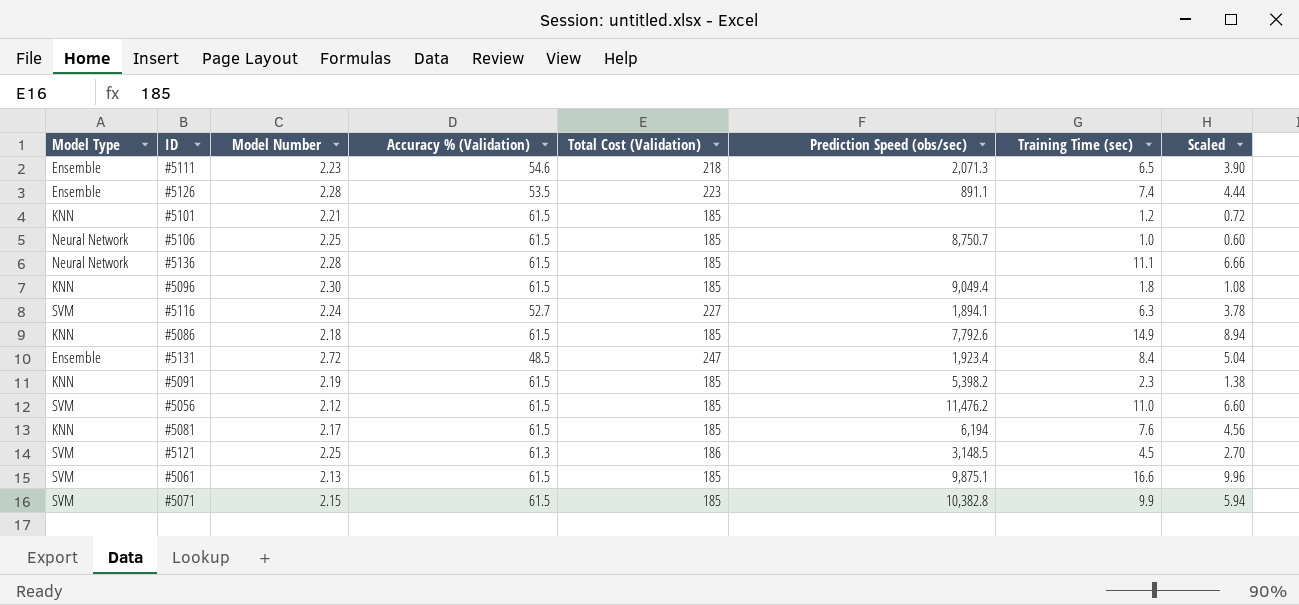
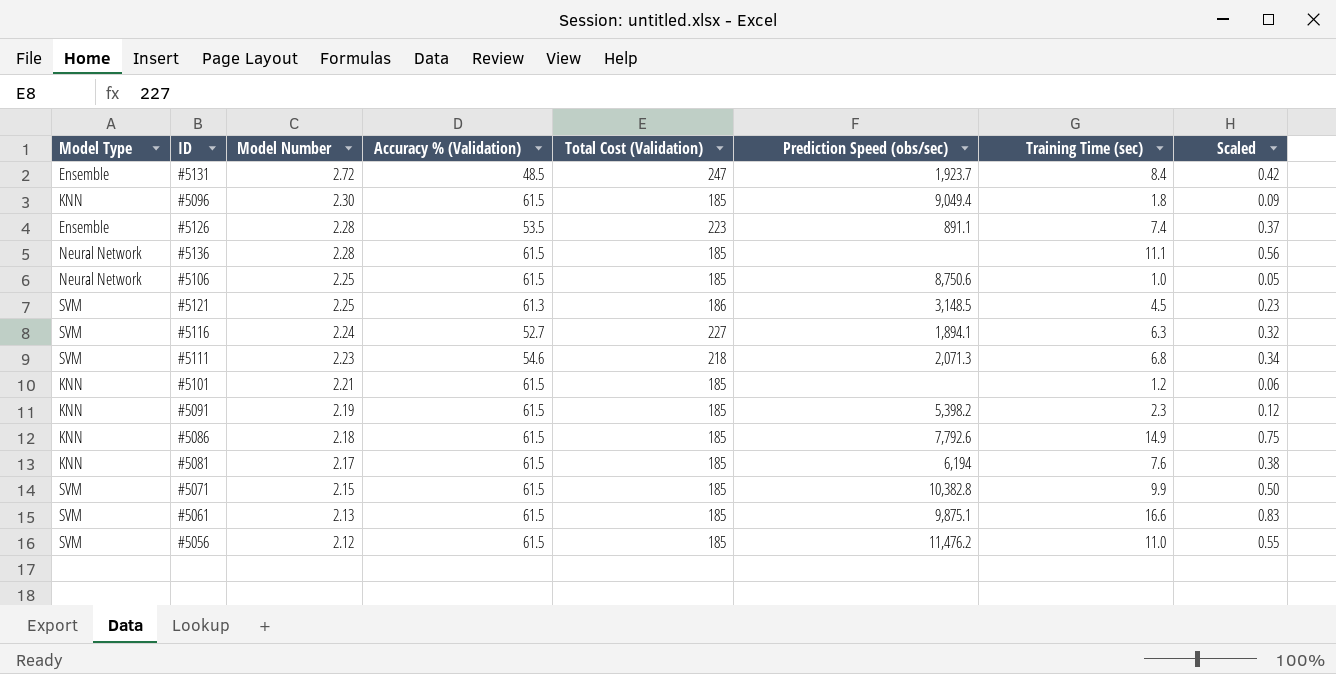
row order: none -> Model Number descending
column Scaled | formula: [Training Time (sec)] * 0.6 -> [Training Time (sec)] * 0.05
#5131 | Prediction Speed (obs/sec): 1,923.4 -> 1,923.7
#5106 | Prediction Speed (obs/sec): 8,750.7 -> 8,750.6
#5111 | Model Type: Ensemble -> SVM
#5111 | Training Time (sec): 6.5 -> 6.8

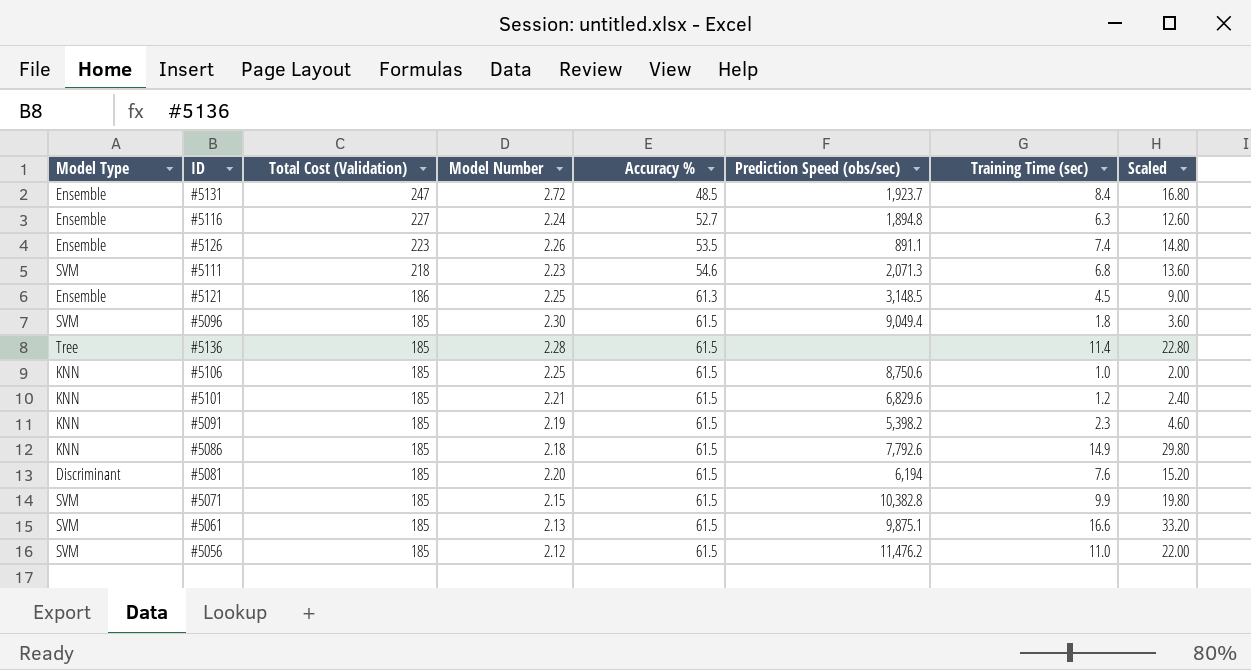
row order: Model Number descending -> Total Cost (Validation) descending
column Total Cost (Validation) | position: 5 -> 3
column name: Accuracy % (Validation) -> Accuracy %
column Scaled | formula: [Training Time (sec)] * 0.05 -> [Training Time (sec)] * 2
#5116 | Model Type: SVM -> Ensemble
#5116 | Prediction Speed (obs/sec): 1,894.1 -> 1,894.8
#5126 | Model Number: 2.28 -> 2.26
#5121 | Model Type: SVM -> Ensemble
#5096 | Model Type: KNN -> SVM
#5136 | Model Type: Neural Network -> Tree
#5136 | Training Time (sec): 11.1 -> 11.4
#5106 | Model Type: Neural Network -> KNN
#5101 | Prediction Speed (obs/sec): none -> 6,829.6
#5081 | Model Type: KNN -> Discriminant
#5081 | Model Number: 2.17 -> 2.20

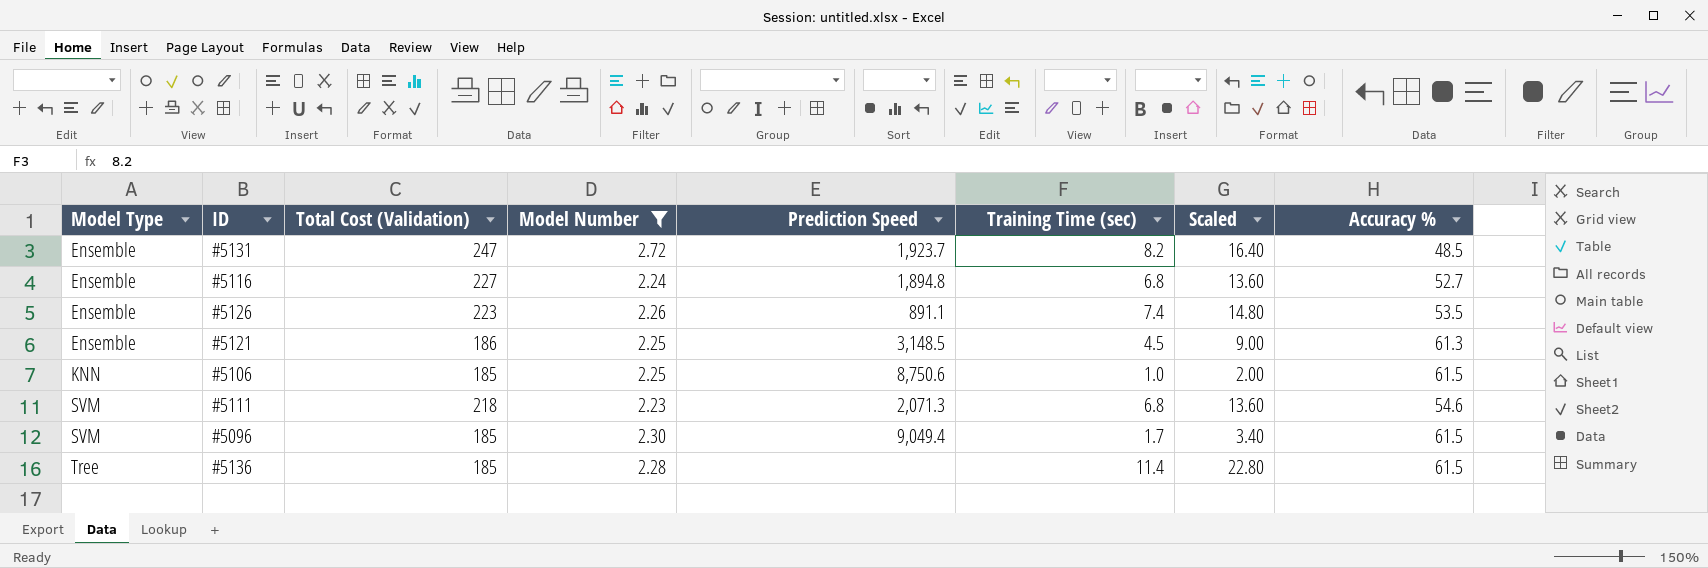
filter: none -> Model Number >= 2.23
row order: Total Cost (Validation) descending -> Model Type ascending
column name: Prediction Speed (obs/sec) -> Prediction Speed
column Accuracy % | position: 5 -> 8
#5131 | Training Time (sec): 8.4 -> 8.2
#5131 | Scaled: 16.80 -> 16.40
#5116 | Training Time (sec): 6.3 -> 6.8
#5116 | Scaled: 12.60 -> 13.60
#5096 | Training Time (sec): 1.8 -> 1.7
#5096 | Scaled: 3.60 -> 3.40

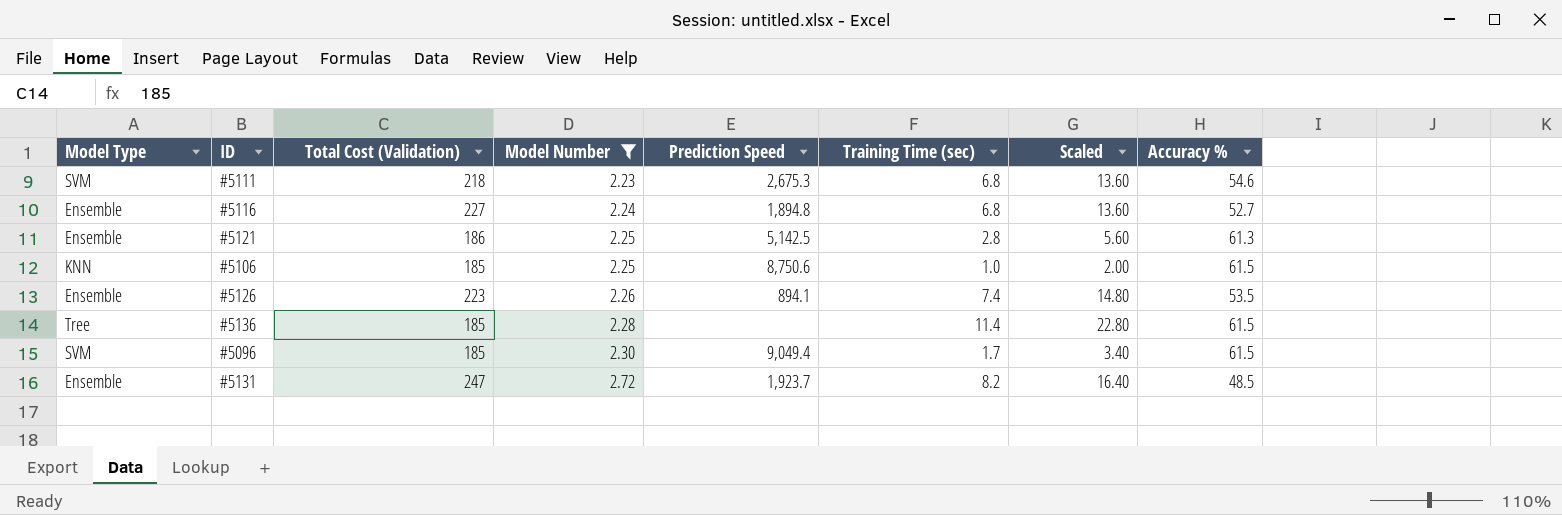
row order: Model Type ascending -> Model Number ascending
#5111 | Prediction Speed: 2,071.3 -> 2,675.3
#5121 | Prediction Speed: 3,148.5 -> 5,142.5
#5121 | Training Time (sec): 4.5 -> 2.8
#5121 | Scaled: 9.00 -> 5.60
#5126 | Prediction Speed: 891.1 -> 894.1

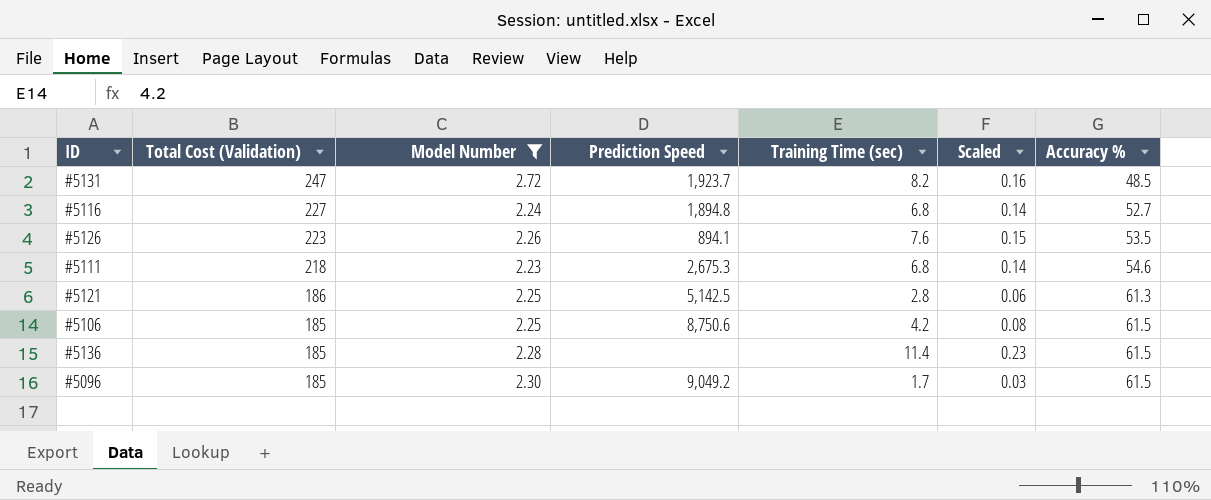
row order: Model Number ascending -> Total Cost (Validation) descending
column Model Type | position: 1 -> none
column Scaled | formula: [Training Time (sec)] * 2 -> [Training Time (sec)] * 0.02
#5126 | Training Time (sec): 7.4 -> 7.6
#5106 | Training Time (sec): 1.0 -> 4.2
#5096 | Prediction Speed: 9,049.4 -> 9,049.2

